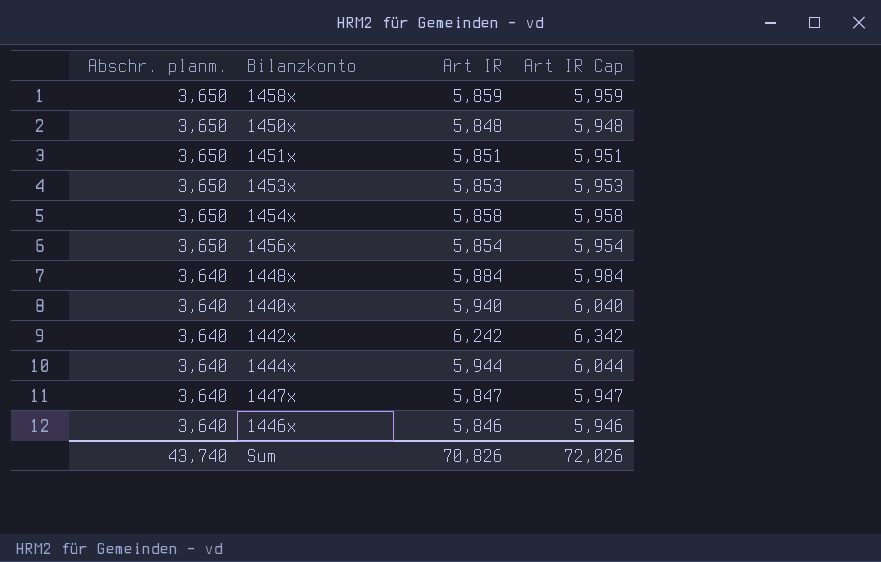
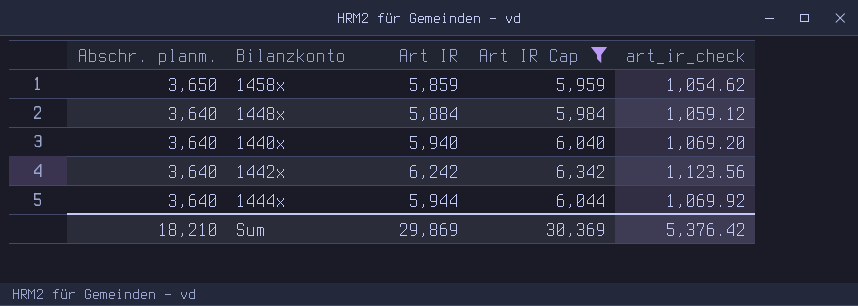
filter: none -> Art IR Cap >= 5,959
column art_ir_check | formula: none -> [Art IR] * 0.18
Sum | Abschr. planm.: 43,740 -> 18,210
Sum | Art IR: 70,826 -> 29,869
Sum | Art IR Cap: 72,026 -> 30,369

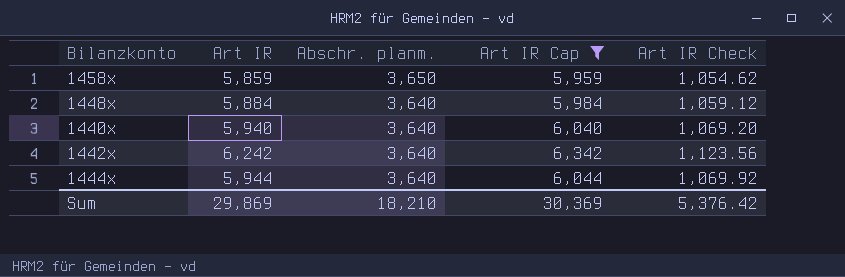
column Abschr. planm. | position: 1 -> 3
column name: art_ir_check -> Art IR Check

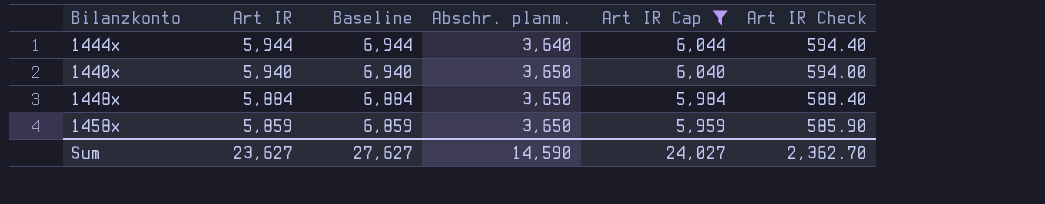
row order: Abschr. planm. descending -> Art IR descending
column Baseline | formula: none -> [Art IR] + 1000
column Art IR Check | formula: [Art IR] * 0.18 -> [Art IR] * 0.1
row 1442x: 6,242 | 3,640 | 6,342 | 1,123.56 -> none
1440x | Abschr. planm.: 3,640 -> 3,650
1448x | Abschr. planm.: 3,640 -> 3,650
Sum | Art IR: 29,869 -> 23,627
Sum | Abschr. planm.: 18,210 -> 14,590
Sum | Art IR Cap: 30,369 -> 24,027
Sum | Art IR Check: 5,376.42 -> 2,362.70

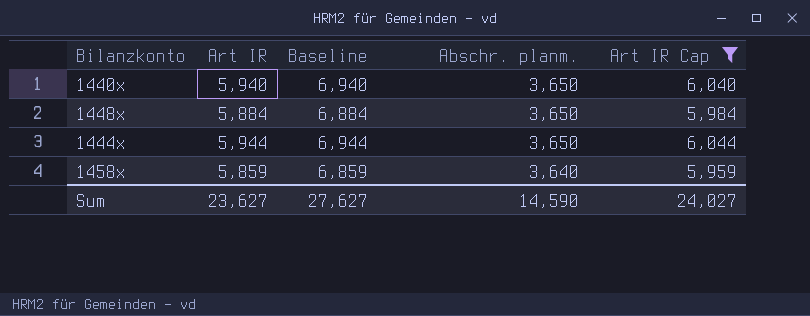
row order: Art IR descending -> Abschr. planm. descending
column Art IR Check | formula: [Art IR] * 0.1 -> none
1444x | Abschr. planm.: 3,640 -> 3,650
1458x | Abschr. planm.: 3,650 -> 3,640

